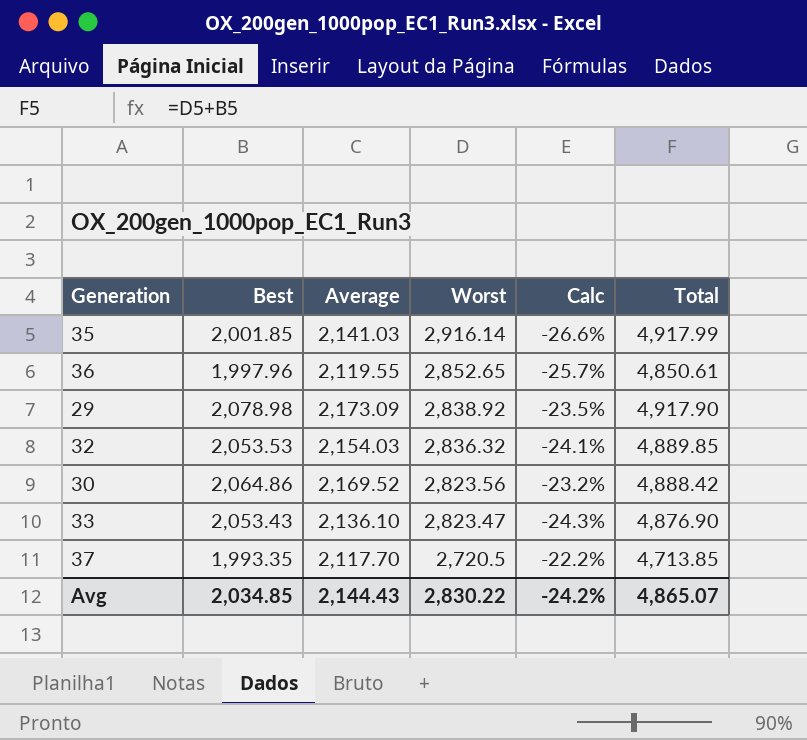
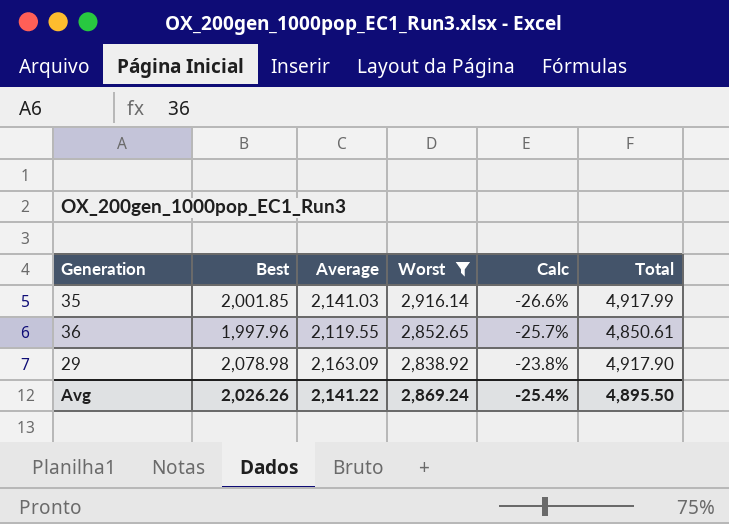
filter: none -> Worst >= 2,838.92
29 | Average: 2,173.09 -> 2,163.09
29 | Calc: -23.5% -> -23.8%
Avg | Best: 2,034.85 -> 2,026.26
Avg | Average: 2,144.43 -> 2,141.22
Avg | Worst: 2,830.22 -> 2,869.24
Avg | Calc: -24.2% -> -25.4%
Avg | Total: 4,865.07 -> 4,895.50

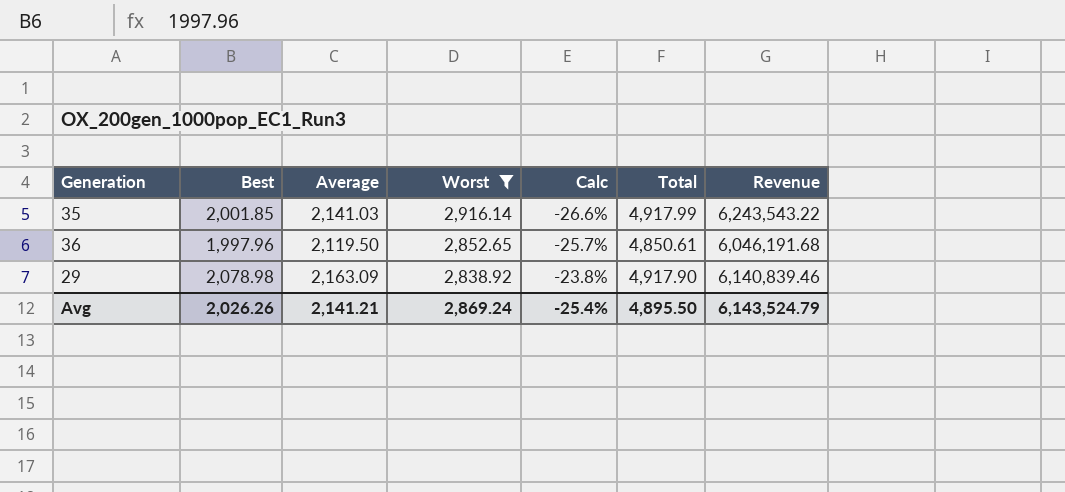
column Revenue | formula: none -> [Average] * [Worst]
36 | Average: 2,119.55 -> 2,119.50
Avg | Average: 2,141.22 -> 2,141.21

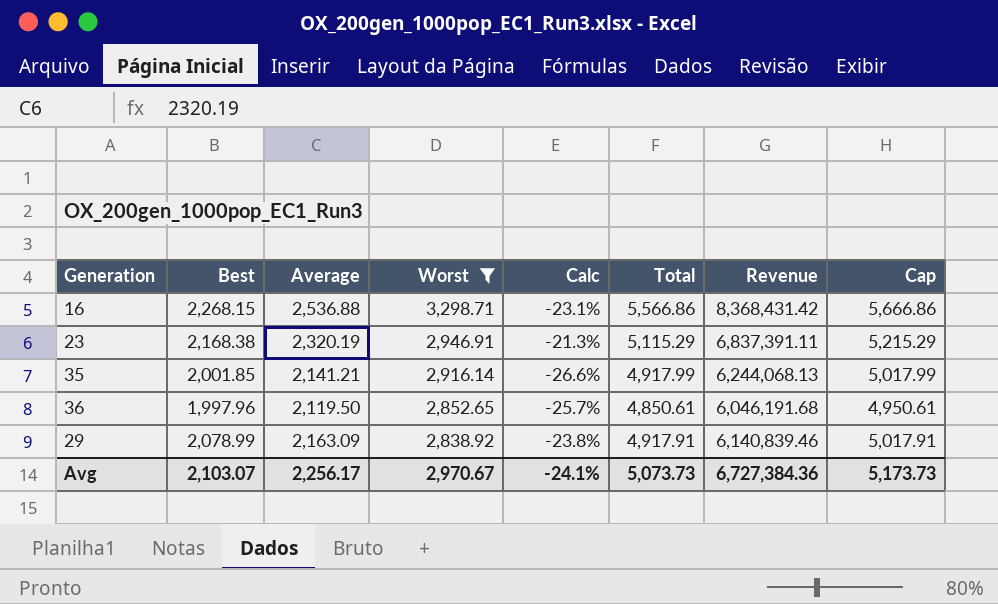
column Cap | formula: none -> [Total] + 100
row 16: none -> 2,268.15 | 2,536.88 | 3,298.71 | -23.1% | 5,566.86 | 8,368,431.42 | 5,666.86
row 23: none -> 2,168.38 | 2,320.19 | 2,946.91 | -21.3% | 5,115.29 | 6,837,391.11 | 5,215.29
35 | Average: 2,141.03 -> 2,141.21
35 | Revenue: 6,243,543.22 -> 6,244,068.13
29 | Best: 2,078.98 -> 2,078.99
29 | Total: 4,917.90 -> 4,917.91
Avg | Best: 2,026.26 -> 2,103.07
Avg | Average: 2,141.21 -> 2,256.17
Avg | Worst: 2,869.24 -> 2,970.67
Avg | Calc: -25.4% -> -24.1%
Avg | Total: 4,895.50 -> 5,073.73
Avg | Revenue: 6,143,524.79 -> 6,727,384.36

